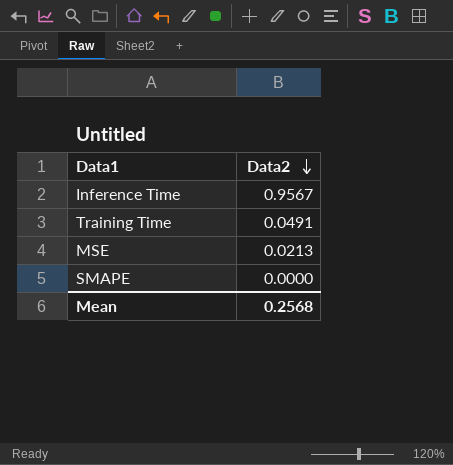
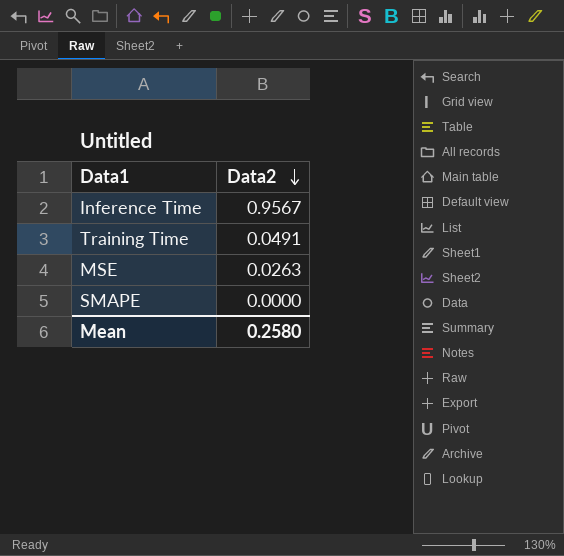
MSE | Data2: 0.0213 -> 0.0263
Mean | Data2: 0.2568 -> 0.2580

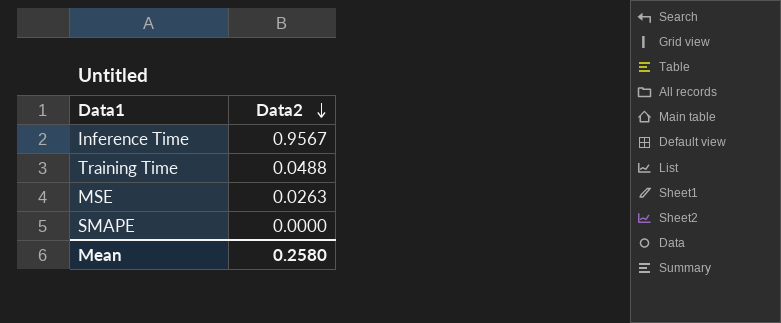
Training Time | Data2: 0.0491 -> 0.0488

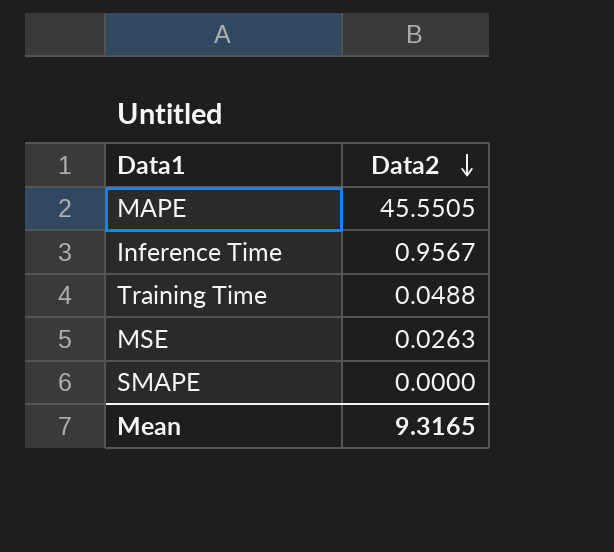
row MAPE: none -> 45.5505
Mean | Data2: 0.2580 -> 9.3165

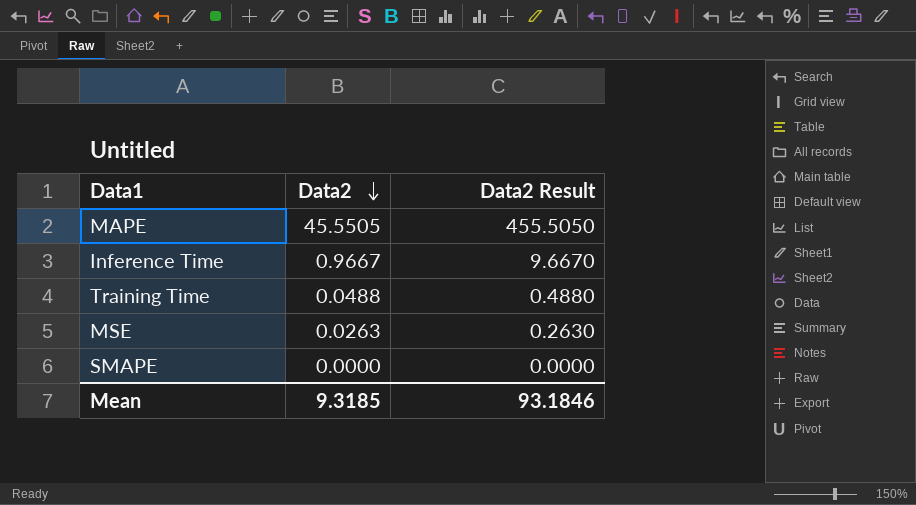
column Data2 Result | formula: none -> [Data2] * 10
Inference Time | Data2: 0.9567 -> 0.9667
Mean | Data2: 9.3165 -> 9.3185

